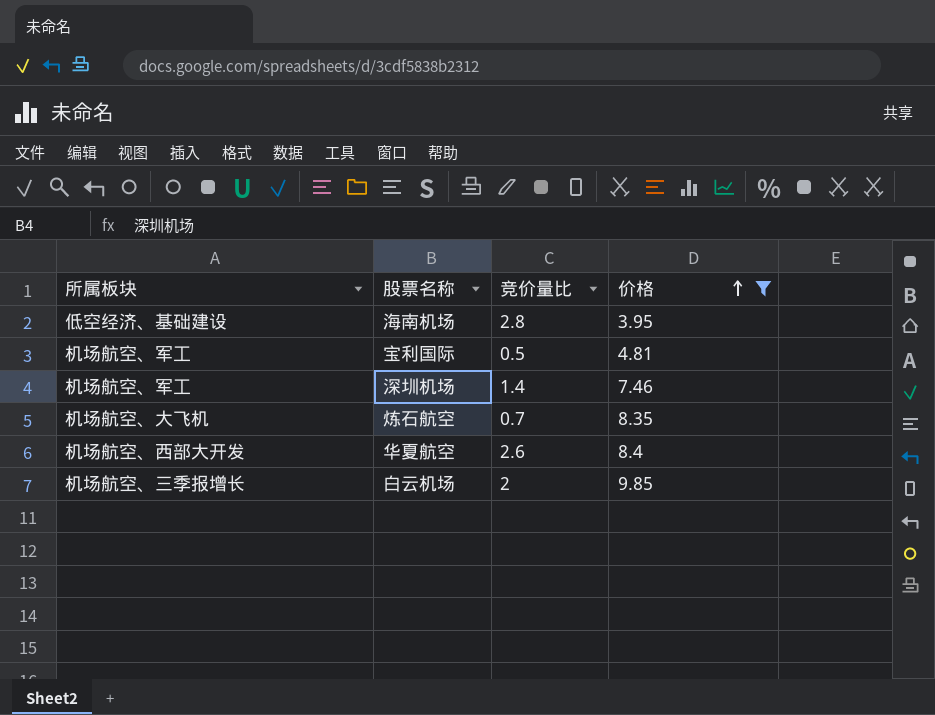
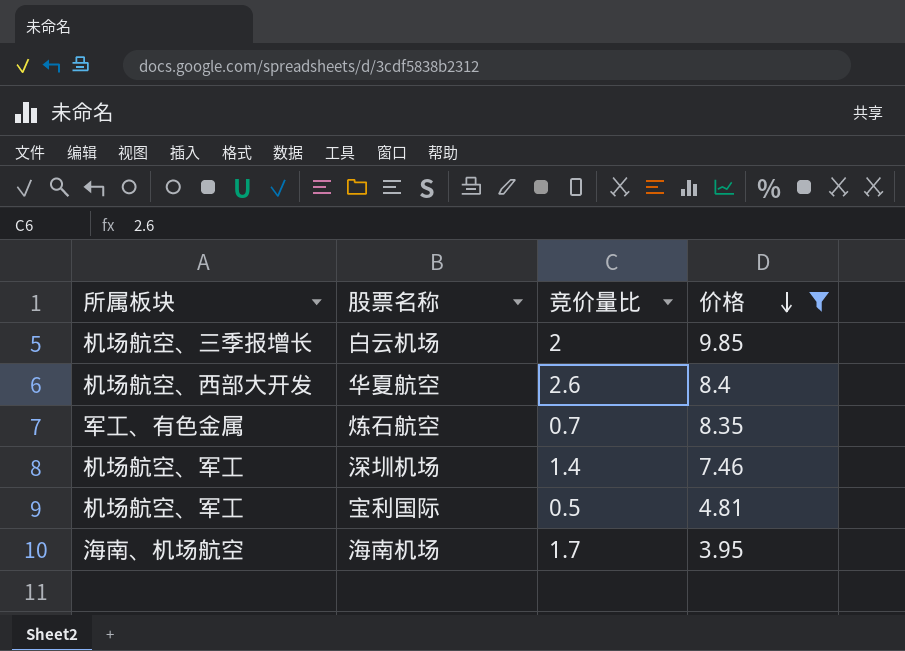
row order: 价格 ascending -> 价格 descending
炼石航空 | 所属板块: 机场航空、大飞机 -> 军工、有色金属
海南机场 | 所属板块: 低空经济、基础建设 -> 海南、机场航空
海南机场 | 竞价量比: 2.8 -> 1.7

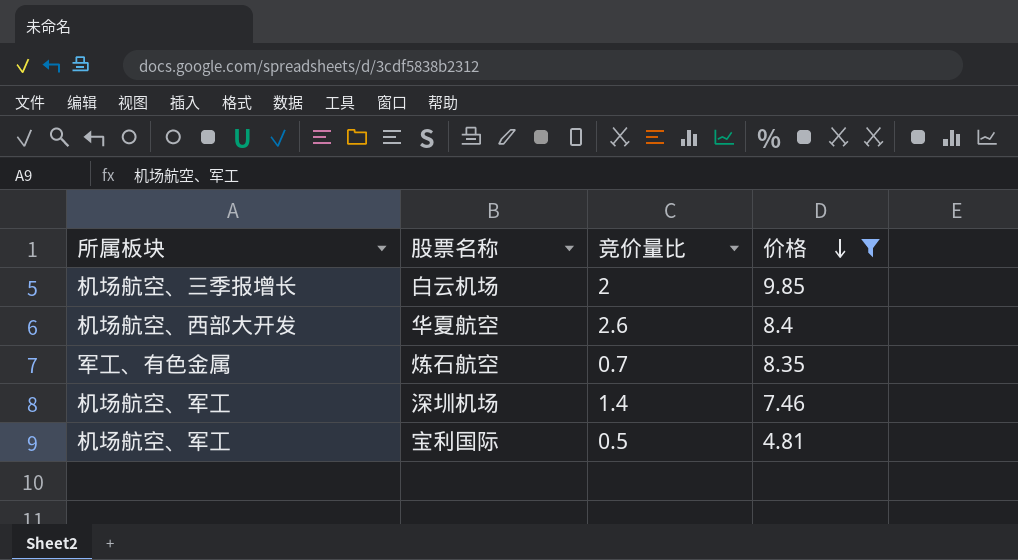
row 海南机场: 海南、机场航空 | 1.7 | 3.95 -> none

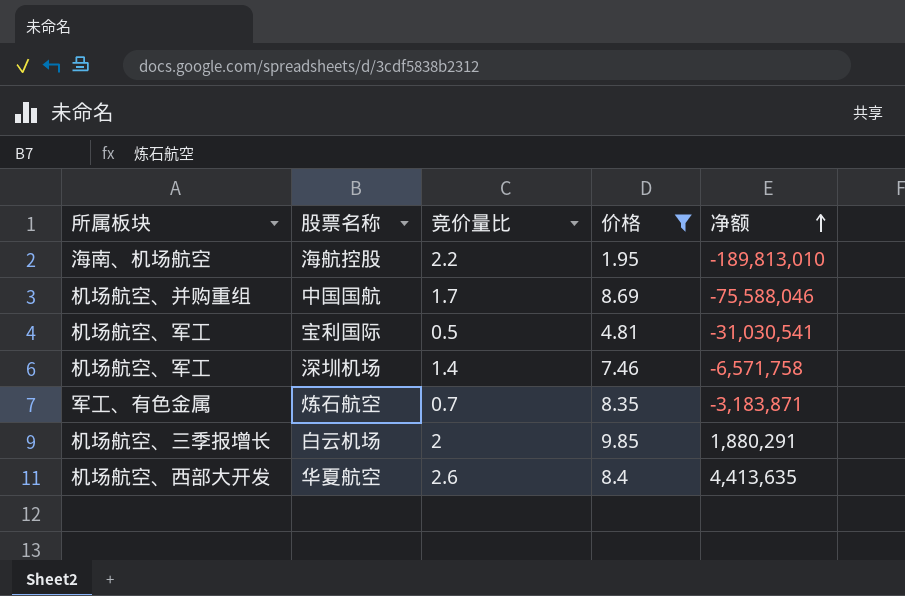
row order: 价格 descending -> 净额 ascending
column 净额 | position: none -> 5
row 海航控股: none -> 海南、机场航空 | 2.2 | 1.95 | -189,813,010
row 中国国航: none -> 机场航空、并购重组 | 1.7 | 8.69 | -75,588,046

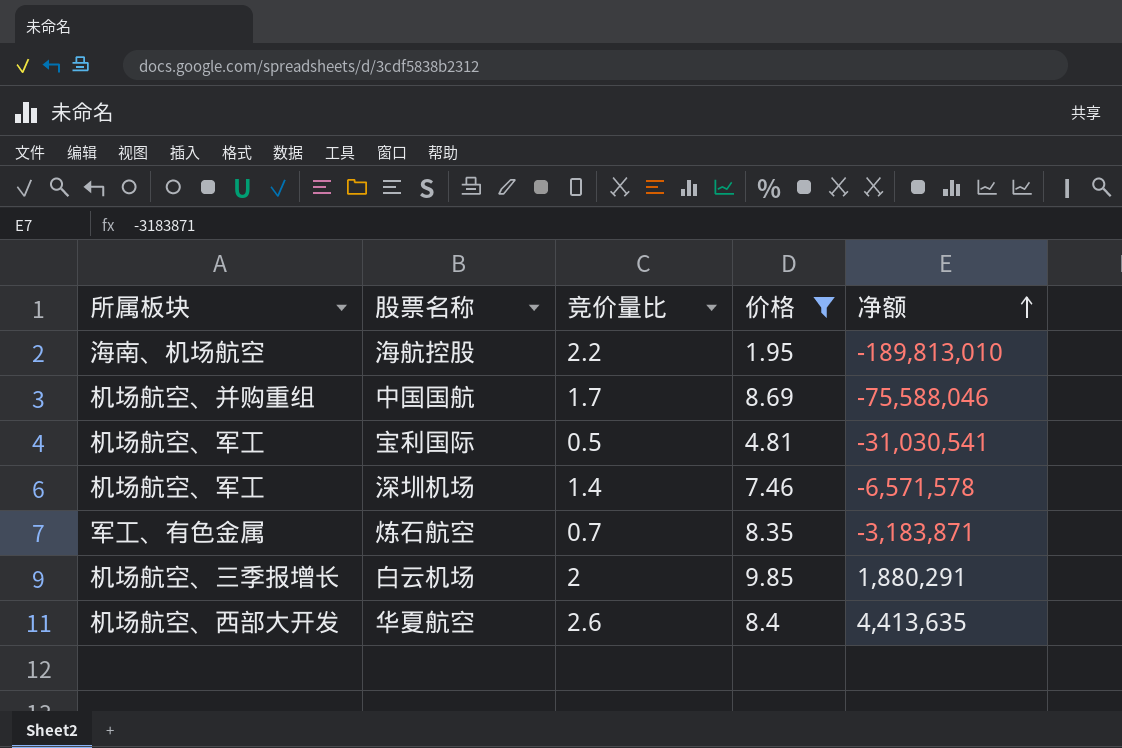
深圳机场 | 净额: -6,571,758 -> -6,571,578

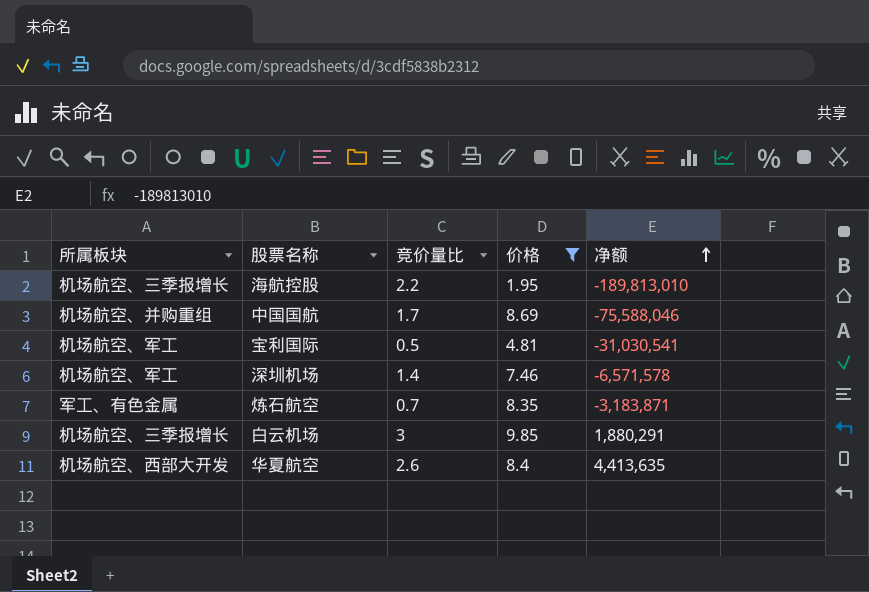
海航控股 | 所属板块: 海南、机场航空 -> 机场航空、三季报增长
白云机场 | 竞价量比: 2 -> 3

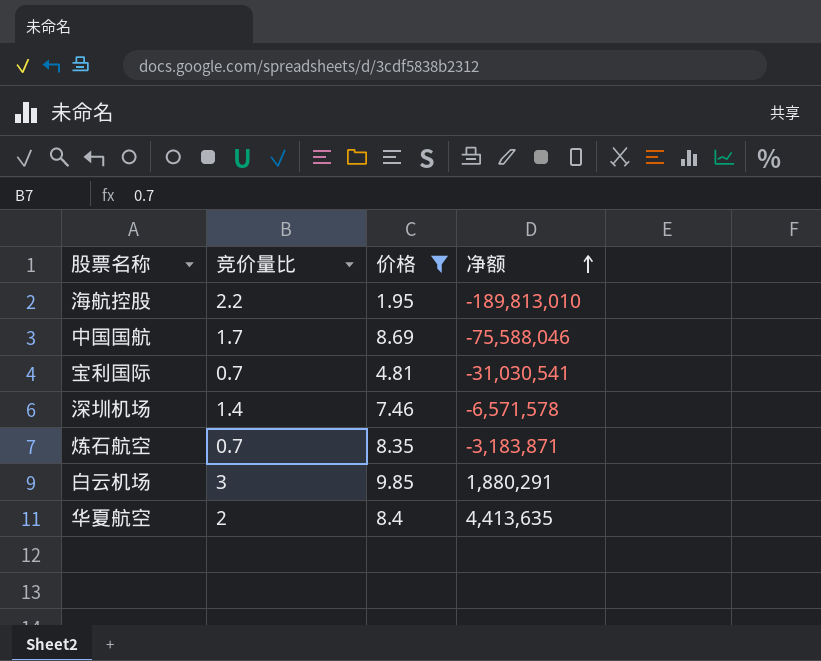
column 所属板块 | position: 1 -> none
宝利国际 | 竞价量比: 0.5 -> 0.7
华夏航空 | 竞价量比: 2.6 -> 2

